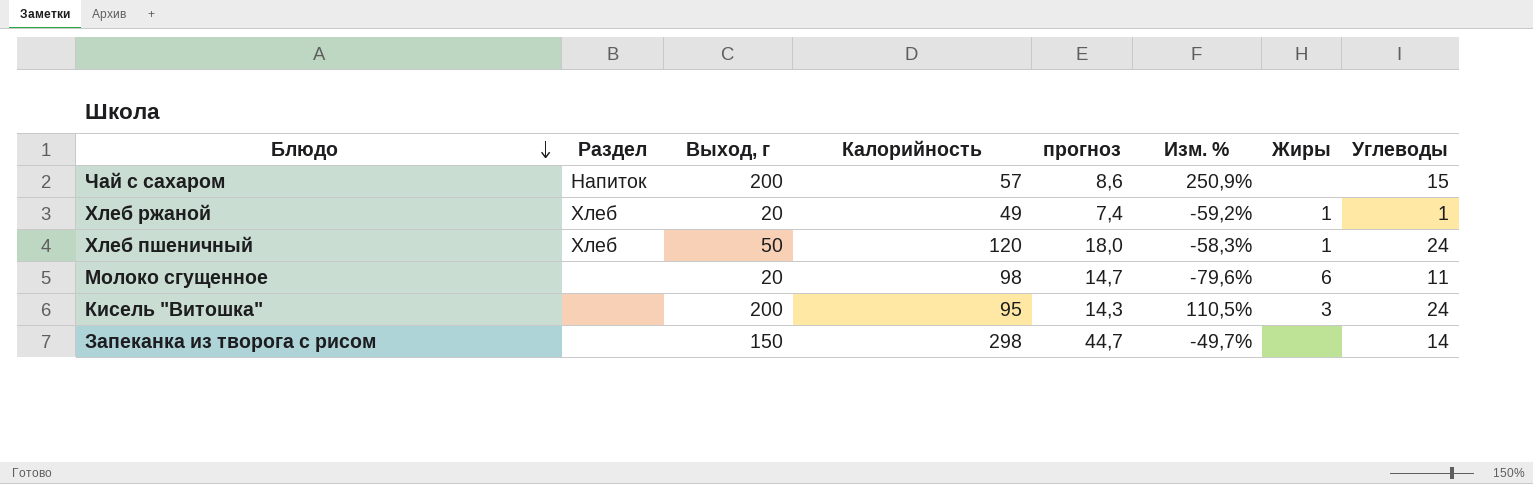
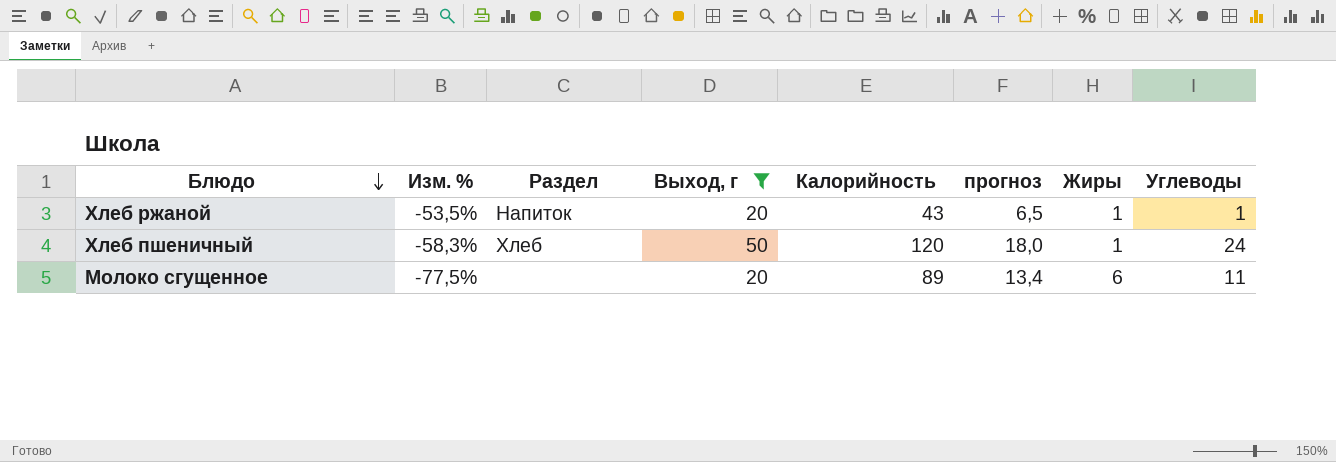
filter: none -> Выход, г <= 50
column Изм. % | position: 6 -> 2
Хлеб ржаной | Изм. %: -59,2% -> -53,5%
Хлеб ржаной | Раздел: Хлеб -> Напиток
Хлеб ржаной | Калорийность: 49 -> 43
Хлеб ржаной | прогноз: 7,4 -> 6,5
Молоко сгущенное | Изм. %: -79,6% -> -77,5%
Молоко сгущенное | Калорийность: 98 -> 89
Молоко сгущенное | прогноз: 14,7 -> 13,4

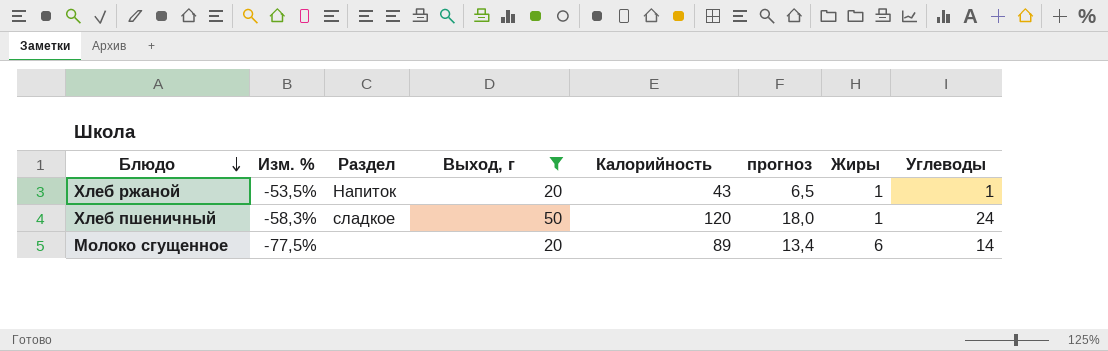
Хлеб пшеничный | Раздел: Хлеб -> сладкое
Молоко сгущенное | Углеводы: 11 -> 14

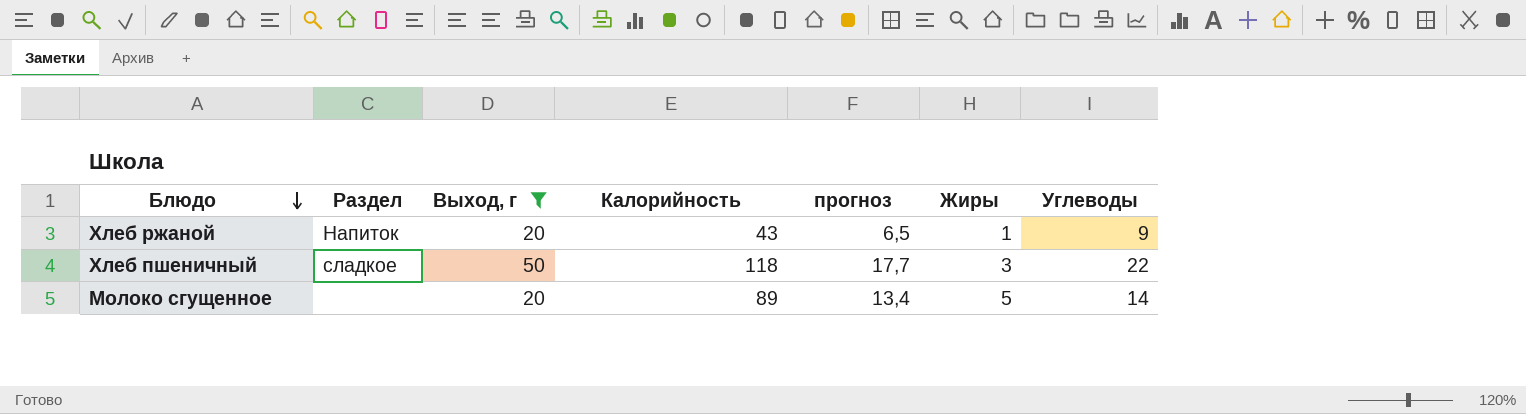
column Изм. % | formula: ([Выход, г] - [Калорийность]) / [Калорийность] -> none
Хлеб ржаной | Углеводы: 1 -> 9
Хлеб пшеничный | Калорийность: 120 -> 118
Хлеб пшеничный | прогноз: 18,0 -> 17,7
Хлеб пшеничный | Жиры: 1 -> 3
Хлеб пшеничный | Углеводы: 24 -> 22
Молоко сгущенное | Жиры: 6 -> 5

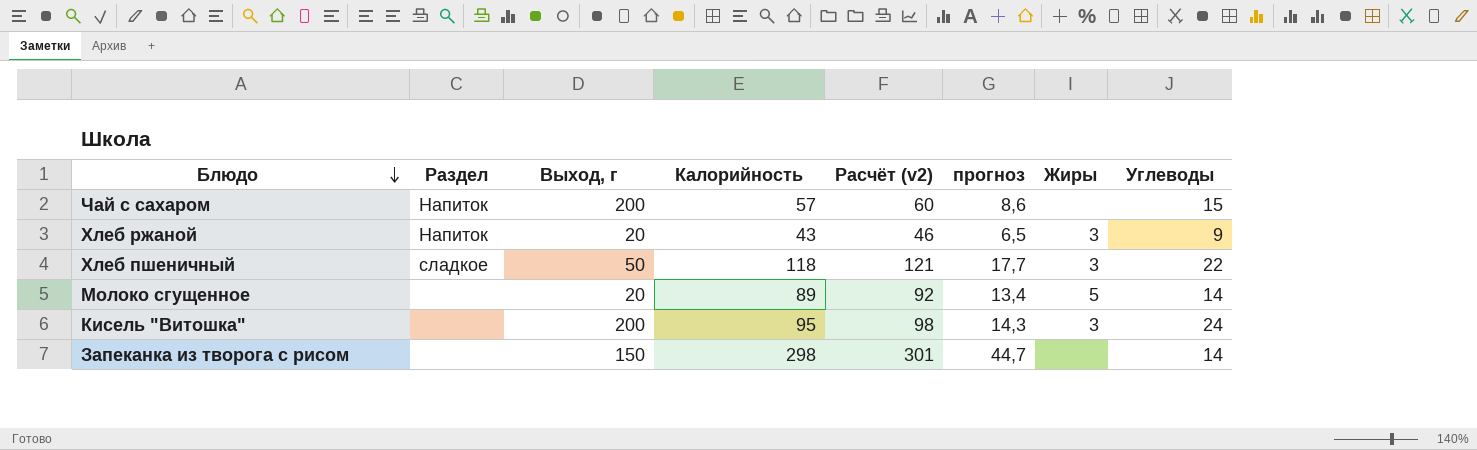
filter: Выход, г <= 50 -> none
column Расчёт (v2) | formula: none -> [Калорийность] + 3
Хлеб ржаной | Жиры: 1 -> 3

